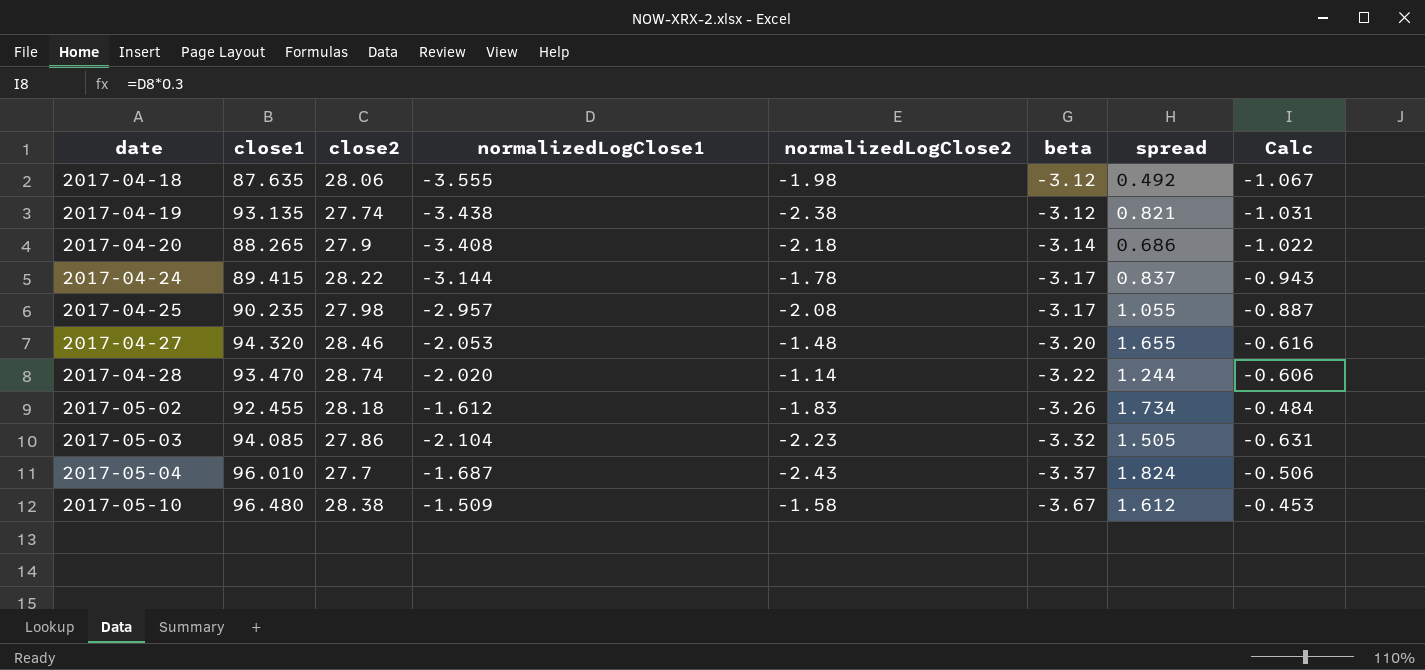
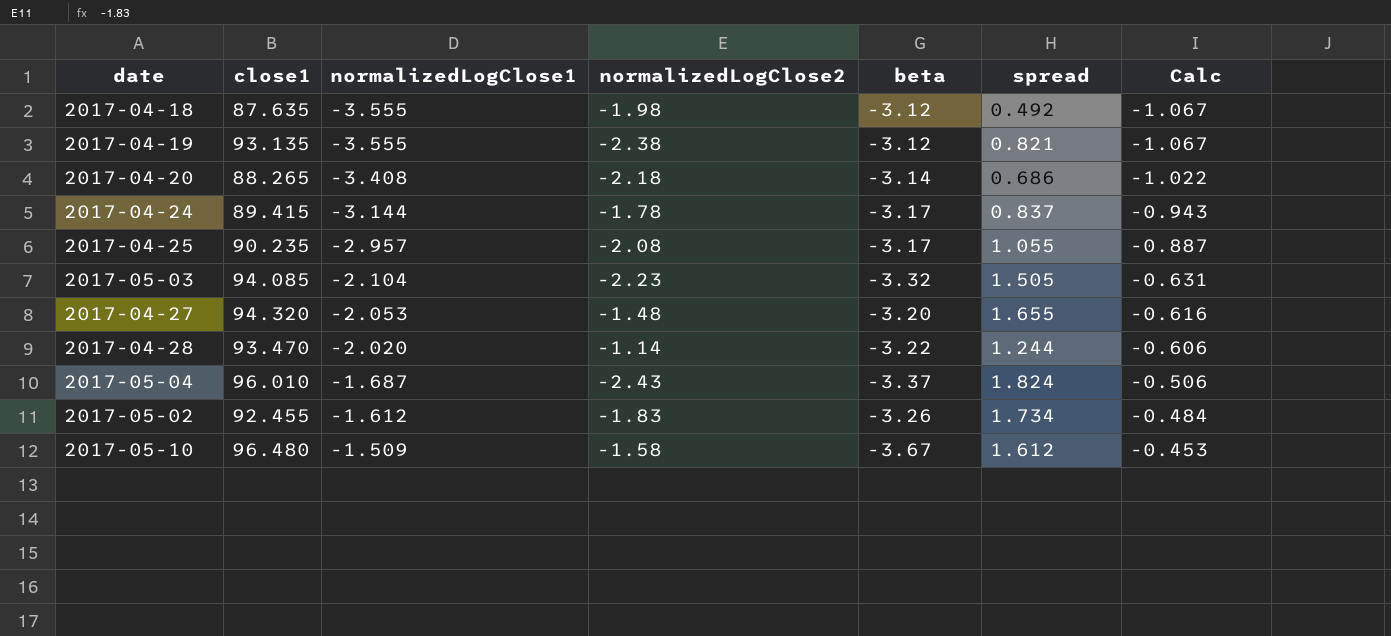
row order: date ascending -> normalizedLogClose1 ascending
column close2 | position: 3 -> none
2017-04-19 | normalizedLogClose1: -3.438 -> -3.555
2017-04-19 | Calc: -1.031 -> -1.067

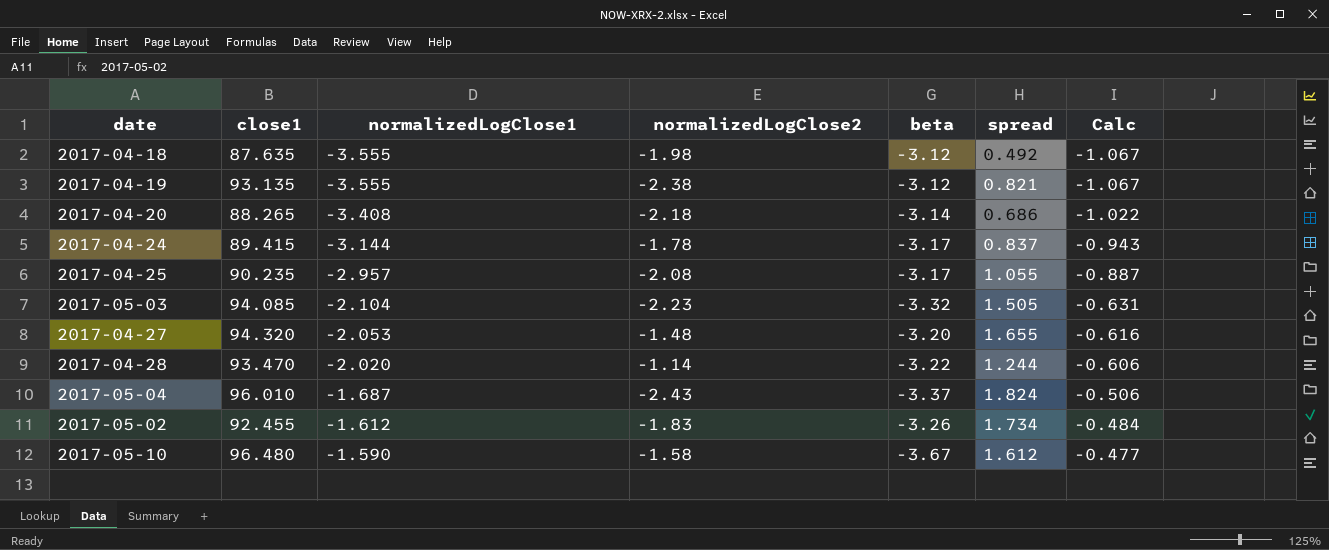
2017-05-10 | normalizedLogClose1: -1.509 -> -1.590
2017-05-10 | Calc: -0.453 -> -0.477

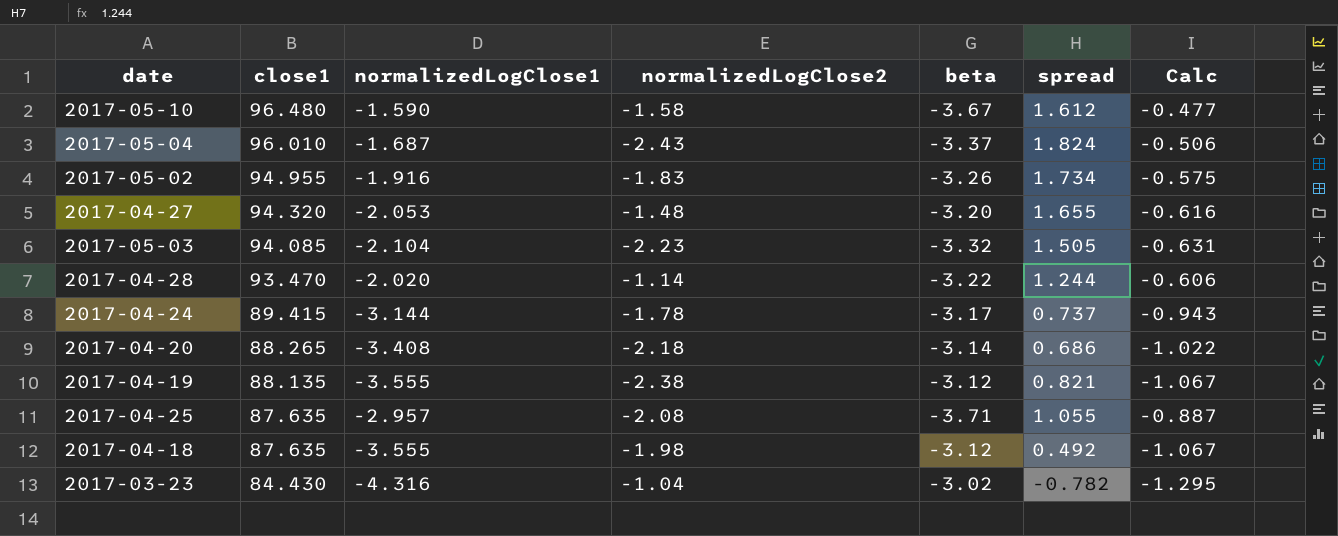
row order: normalizedLogClose1 ascending -> close1 descending
2017-05-02 | close1: 92.455 -> 94.955
2017-05-02 | normalizedLogClose1: -1.612 -> -1.916
2017-05-02 | Calc: -0.484 -> -0.575
2017-04-24 | spread: 0.837 -> 0.737
2017-04-19 | close1: 93.135 -> 88.135
2017-04-25 | close1: 90.235 -> 87.635
2017-04-25 | beta: -3.17 -> -3.71
row 2017-03-23: none -> 84.430 | -4.316 | -1.04 | -3.02 | -0.782 | -1.295

